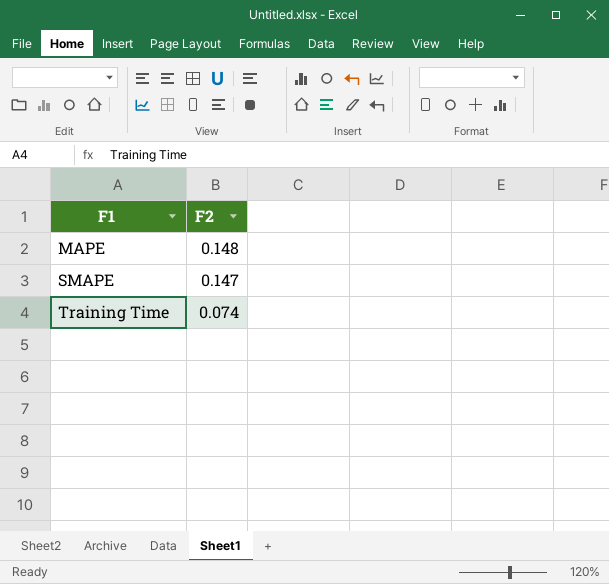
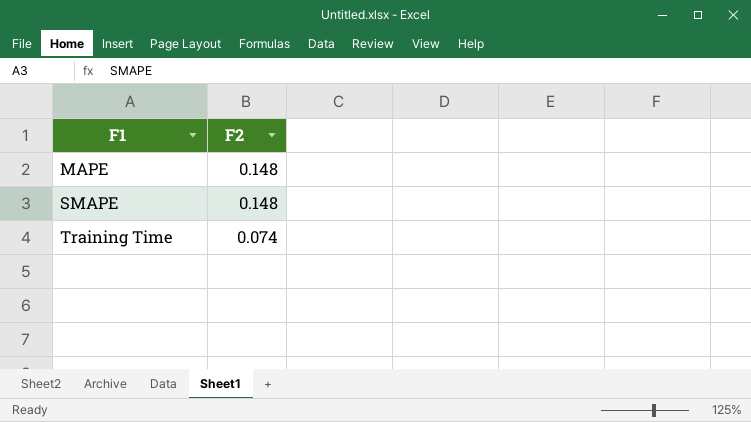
SMAPE | F2: 0.147 -> 0.148

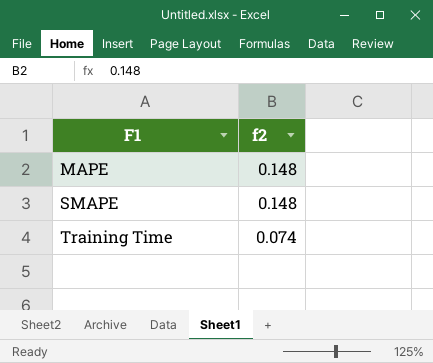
column name: F2 -> f2

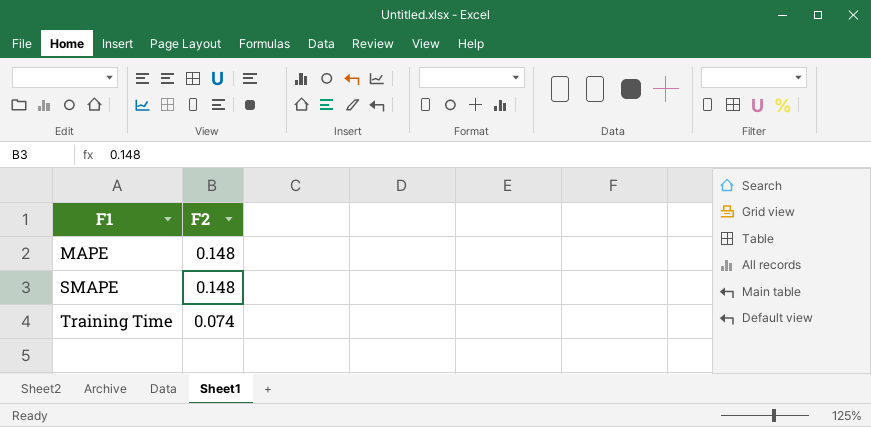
column name: f2 -> F2

